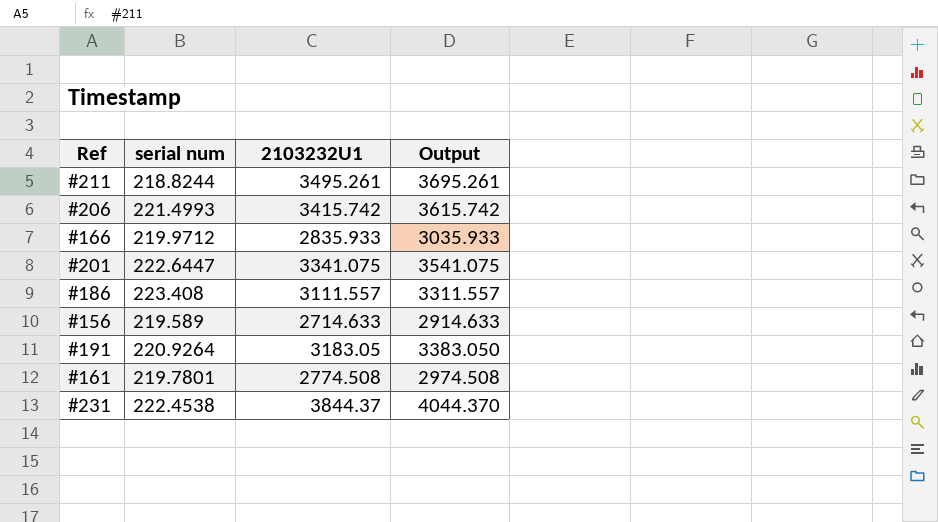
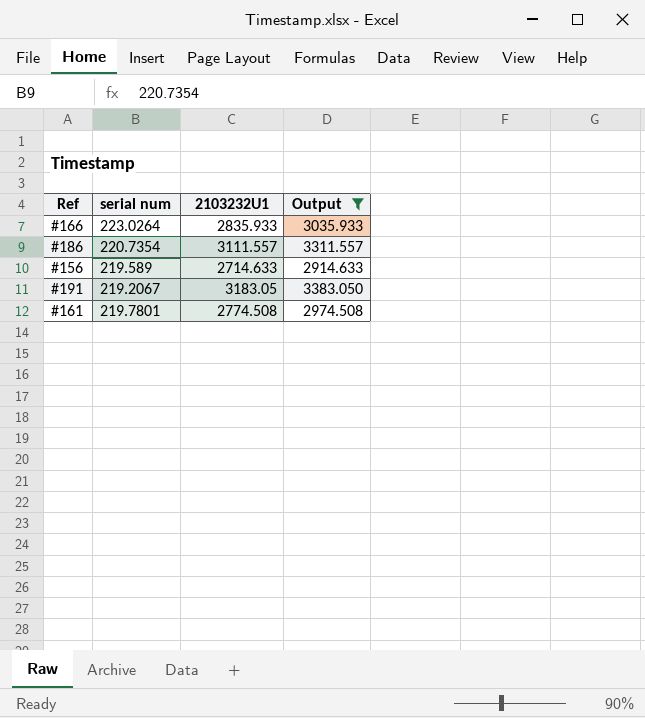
filter: none -> Output <= 3383.050
#166 | serial num: 219.9712 -> 223.0264
#186 | serial num: 223.408 -> 220.7354
#191 | serial num: 220.9264 -> 219.2067

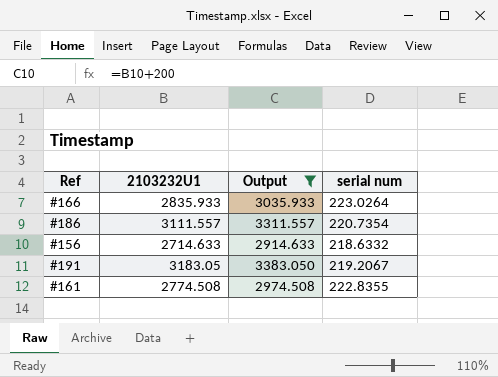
column serial num | position: 2 -> 4
#156 | serial num: 219.589 -> 218.6332
#161 | serial num: 219.7801 -> 222.8355

